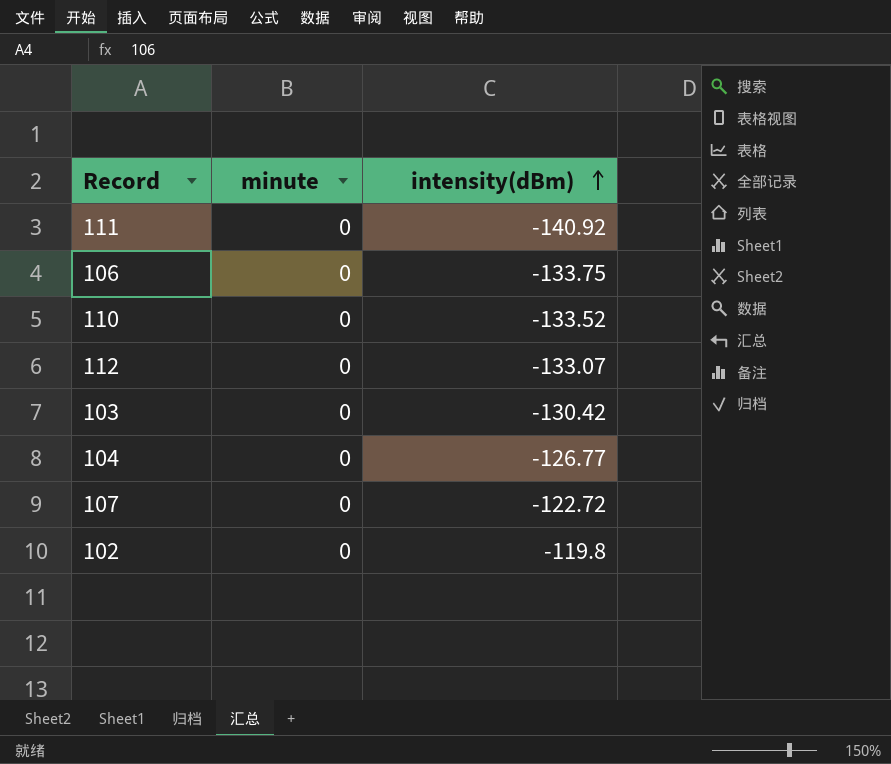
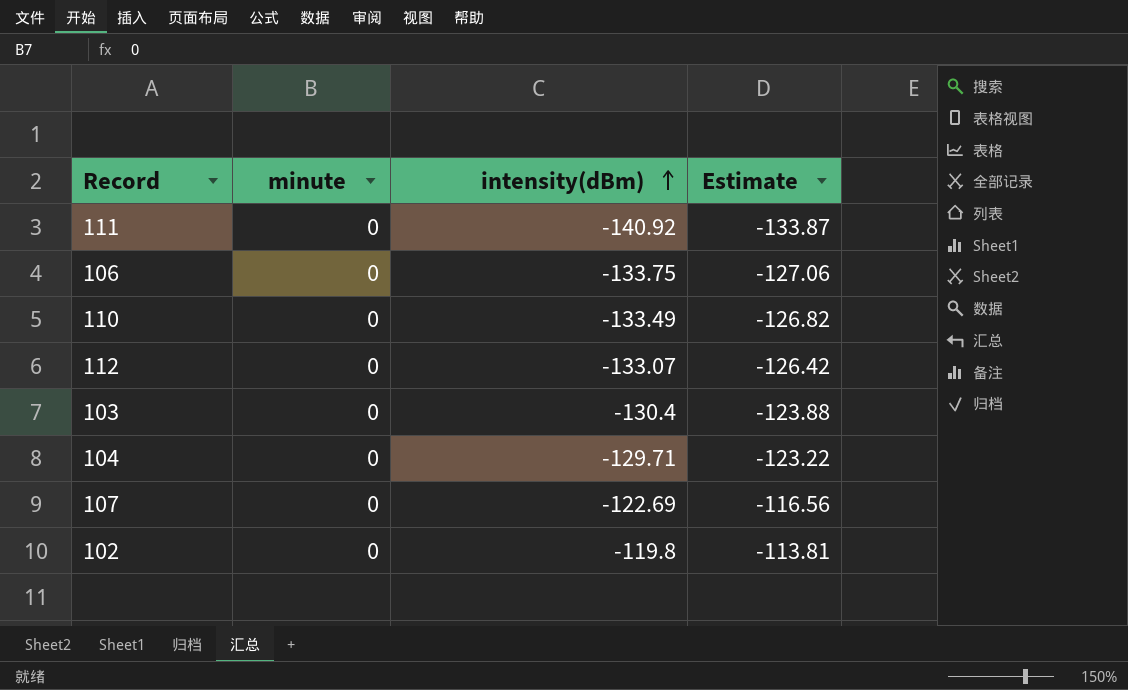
column Estimate | formula: none -> [intensity(dBm)] * 0.95
110 | intensity(dBm): -133.52 -> -133.49
103 | intensity(dBm): -130.42 -> -130.4
104 | intensity(dBm): -126.77 -> -129.71
107 | intensity(dBm): -122.72 -> -122.69

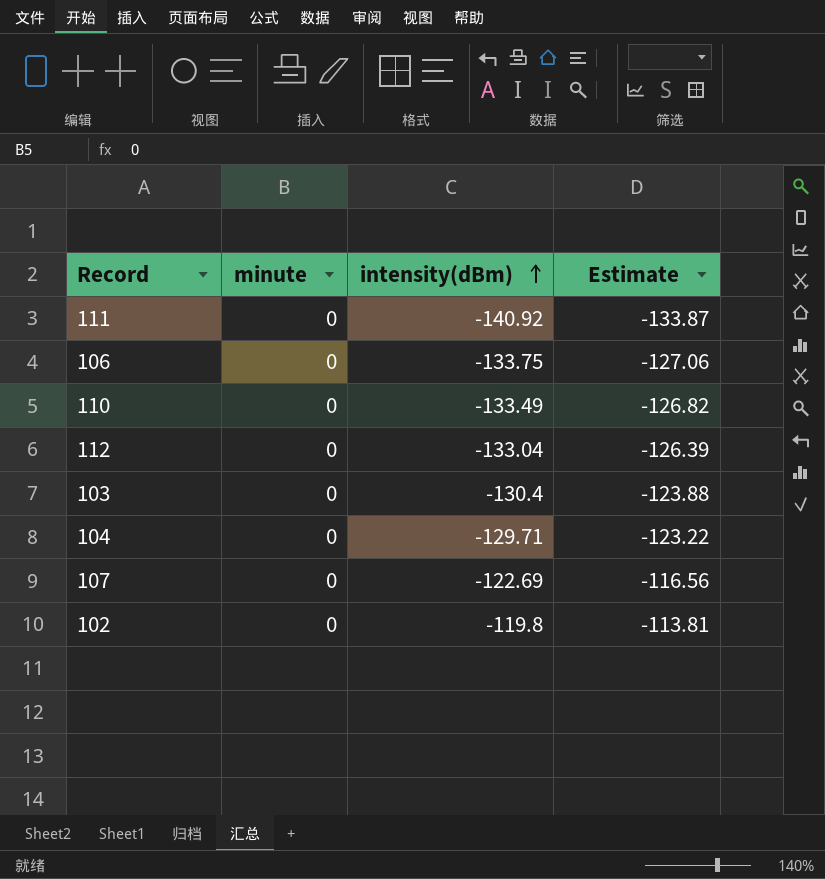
112 | intensity(dBm): -133.07 -> -133.04
112 | Estimate: -126.42 -> -126.39

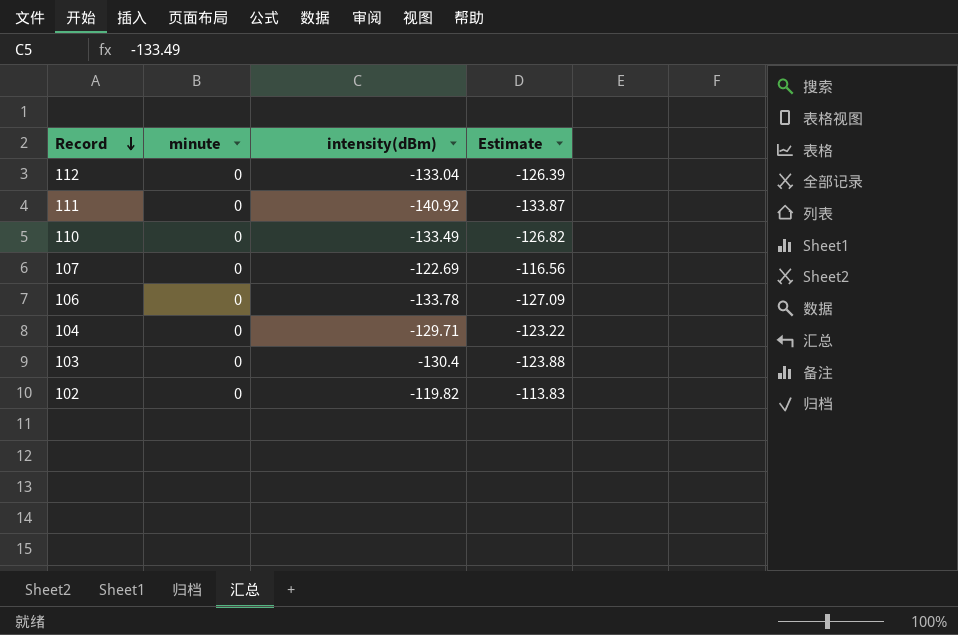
row order: intensity(dBm) ascending -> Record descending
106 | intensity(dBm): -133.75 -> -133.78
106 | Estimate: -127.06 -> -127.09
102 | intensity(dBm): -119.8 -> -119.82
102 | Estimate: -113.81 -> -113.83

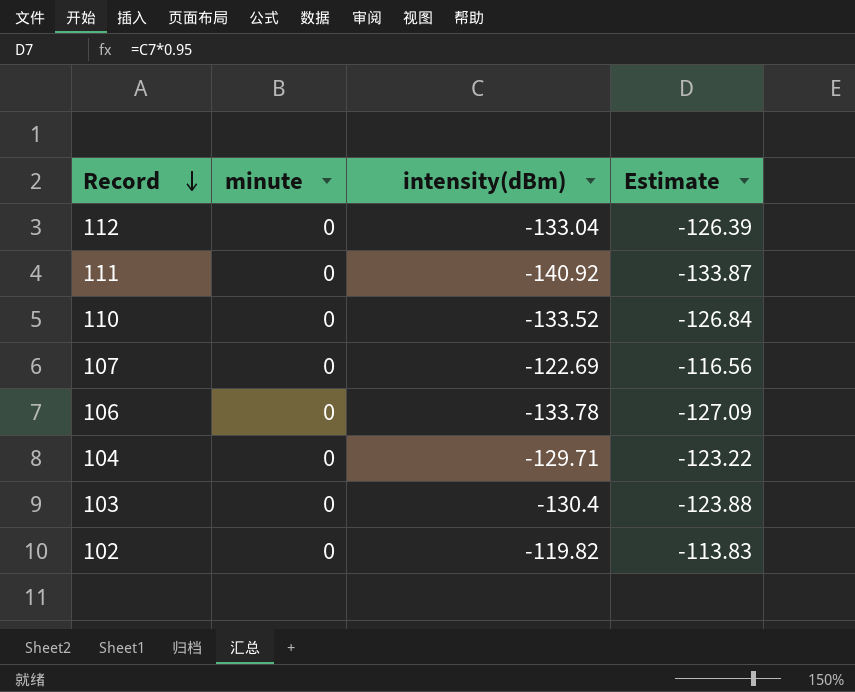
110 | intensity(dBm): -133.49 -> -133.52
110 | Estimate: -126.82 -> -126.84

